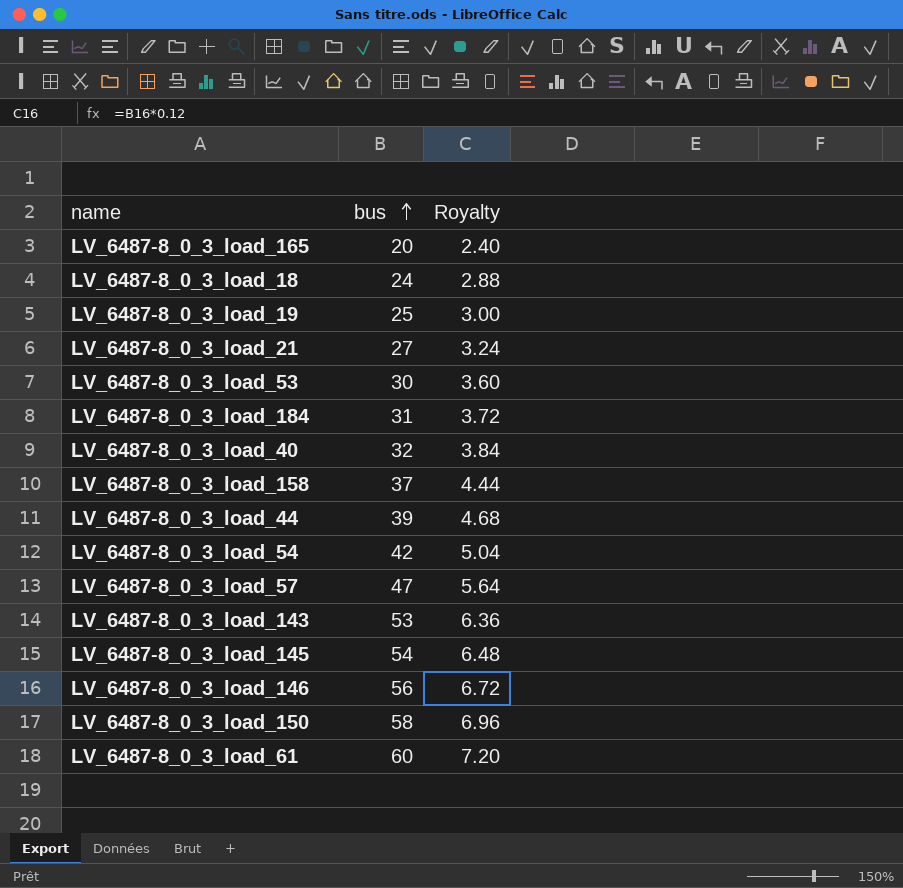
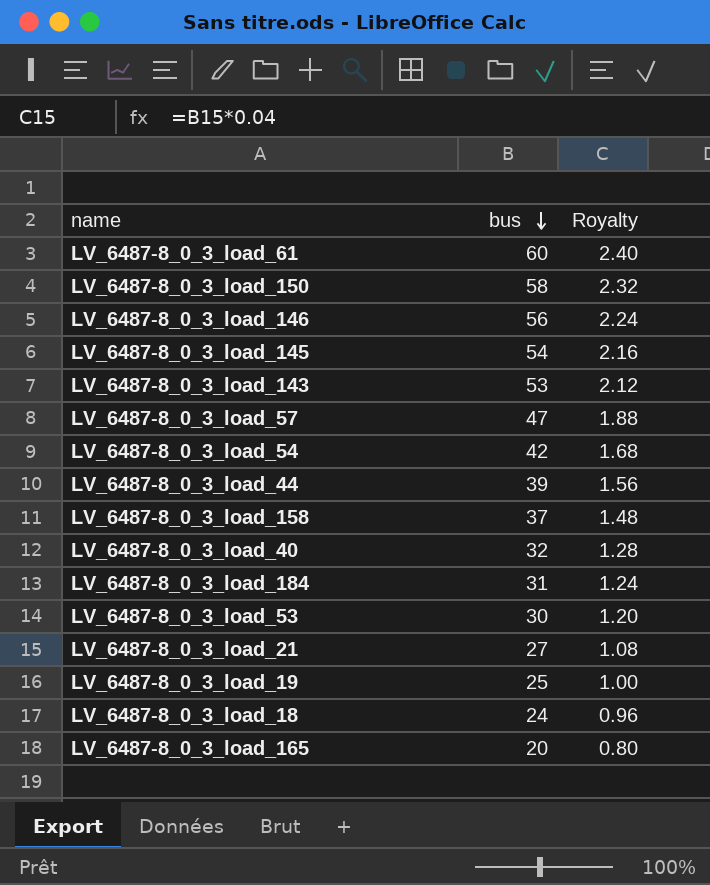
row order: bus ascending -> bus descending
column Royalty | formula: [bus] * 0.12 -> [bus] * 0.04

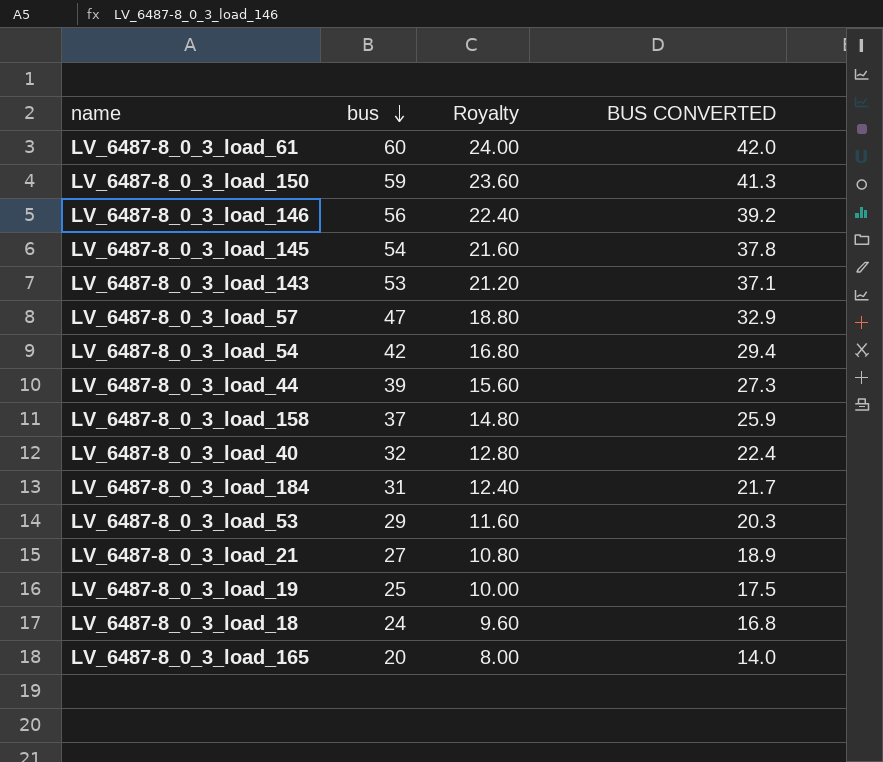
column Royalty | formula: [bus] * 0.04 -> [bus] * 0.4
column BUS CONVERTED | formula: none -> [bus] * 0.7
LV_6487-8_0_3_load_150 | bus: 58 -> 59
LV_6487-8_0_3_load_53 | bus: 30 -> 29

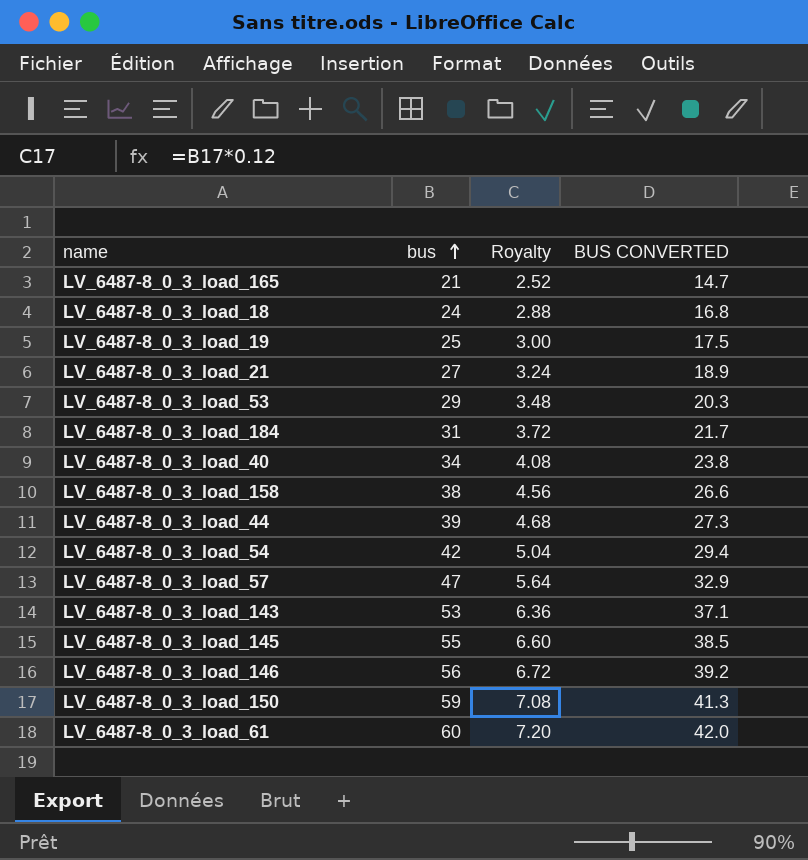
row order: bus descending -> bus ascending
column Royalty | formula: [bus] * 0.4 -> [bus] * 0.12
LV_6487-8_0_3_load_165 | bus: 20 -> 21
LV_6487-8_0_3_load_165 | BUS CONVERTED: 14.0 -> 14.7
LV_6487-8_0_3_load_40 | bus: 32 -> 34
LV_6487-8_0_3_load_40 | BUS CONVERTED: 22.4 -> 23.8
LV_6487-8_0_3_load_158 | bus: 37 -> 38
LV_6487-8_0_3_load_158 | BUS CONVERTED: 25.9 -> 26.6
LV_6487-8_0_3_load_145 | bus: 54 -> 55
LV_6487-8_0_3_load_145 | BUS CONVERTED: 37.8 -> 38.5

